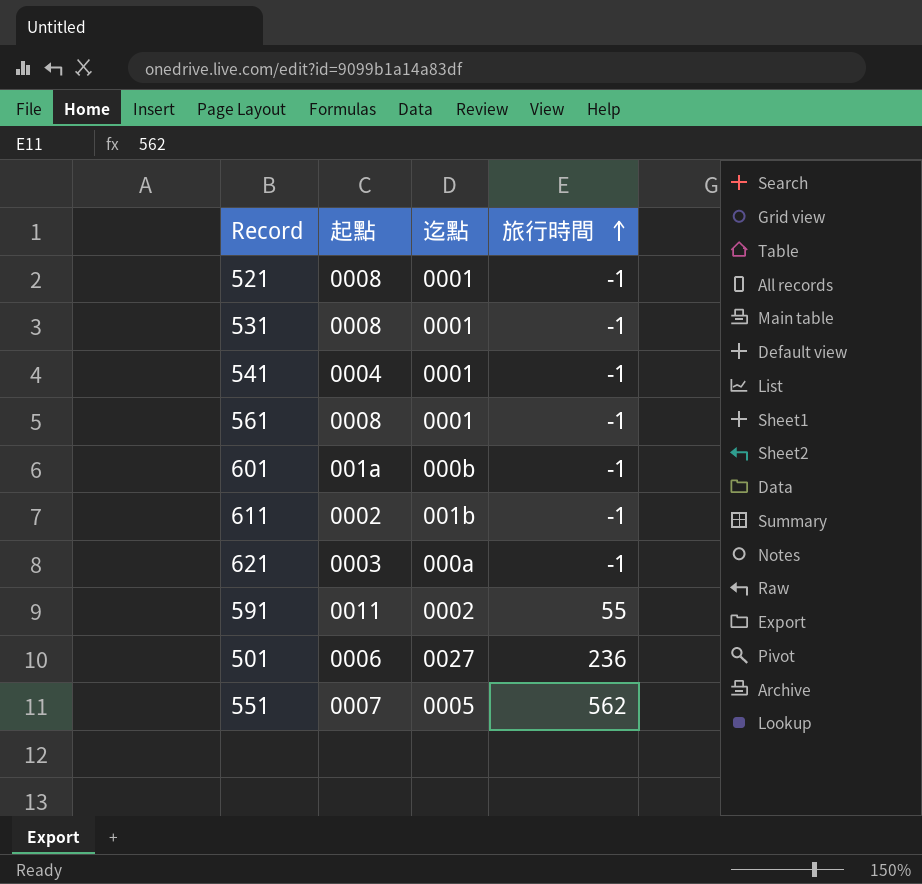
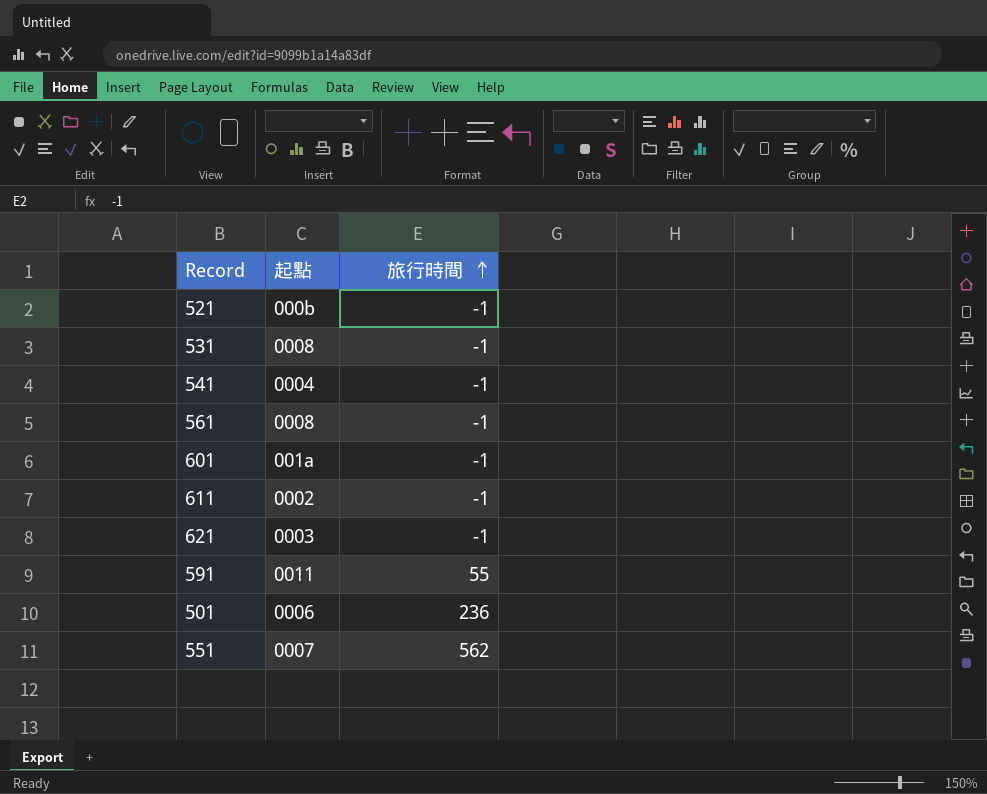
column 迄點 | position: 3 -> none
521 | 起點: 0008 -> 000b

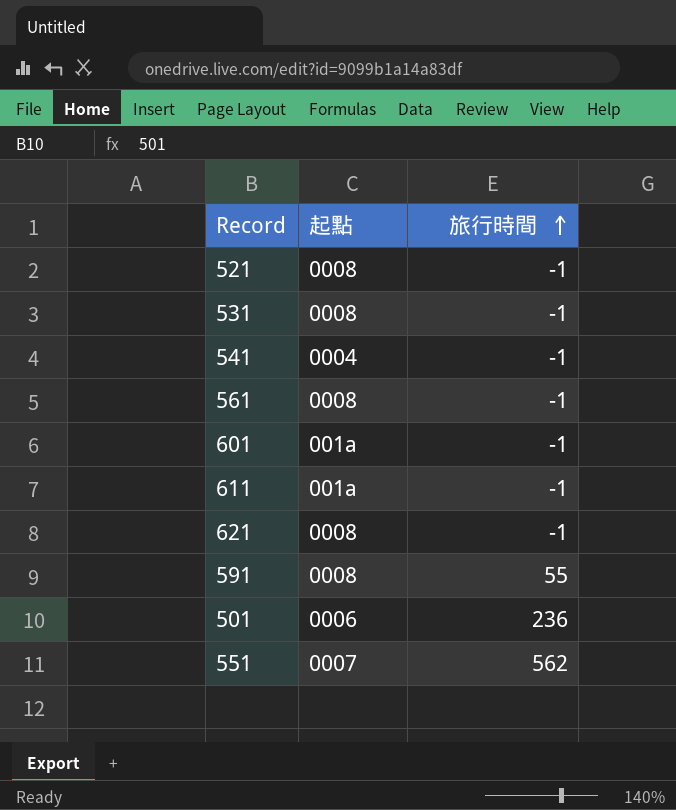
521 | 起點: 000b -> 0008
611 | 起點: 0002 -> 001a
621 | 起點: 0003 -> 0008
591 | 起點: 0011 -> 0008

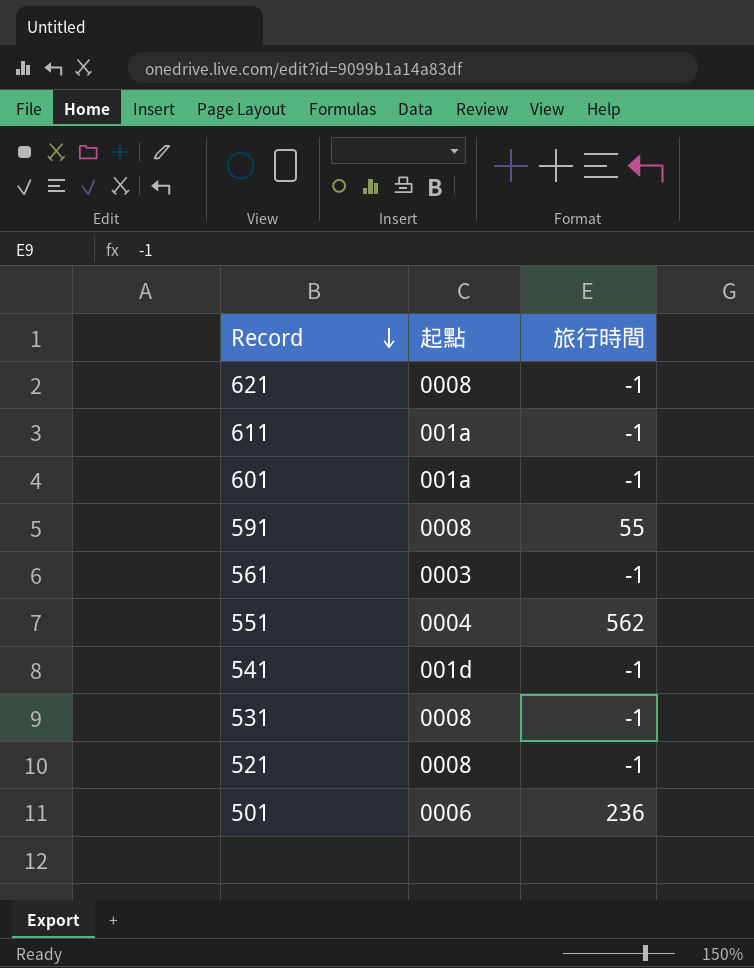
row order: 旅行時間 ascending -> Record descending
561 | 起點: 0008 -> 0003
551 | 起點: 0007 -> 0004
541 | 起點: 0004 -> 001d

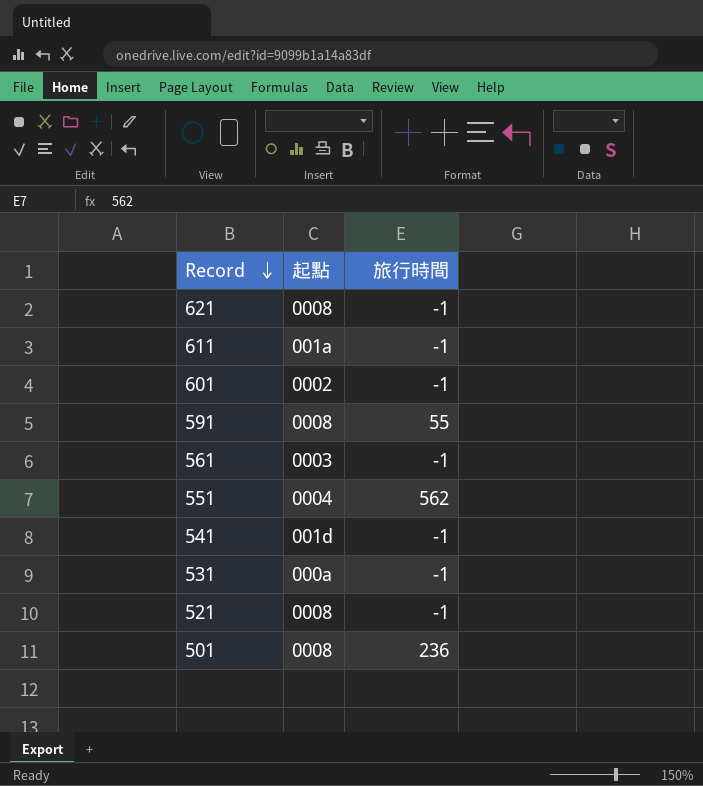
601 | 起點: 001a -> 0002
531 | 起點: 0008 -> 000a
501 | 起點: 0006 -> 0008

